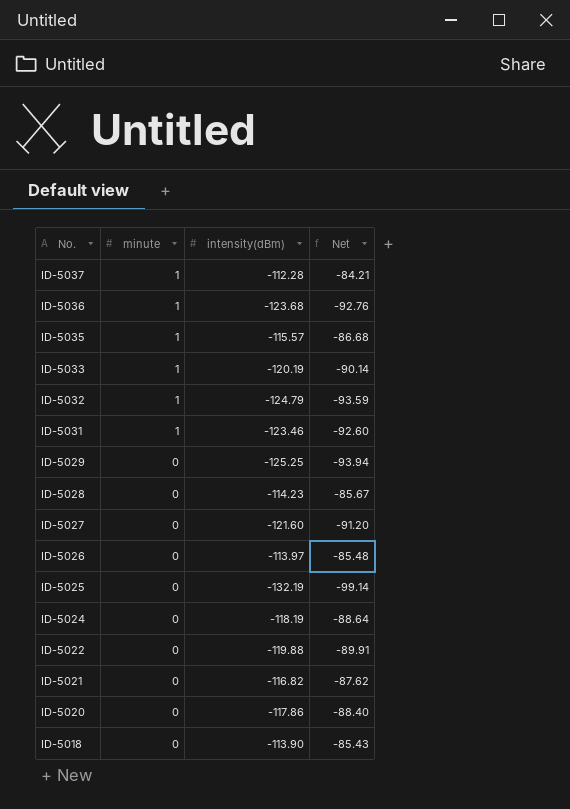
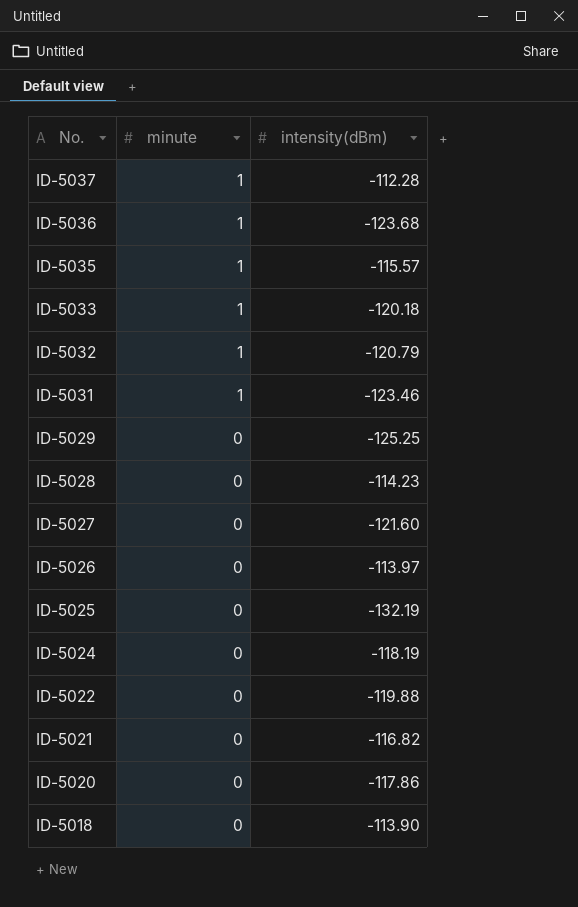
column Net | formula: [intensity(dBm)] * 0.75 -> none
ID-5033 | intensity(dBm): -120.19 -> -120.18
ID-5032 | intensity(dBm): -124.79 -> -120.79

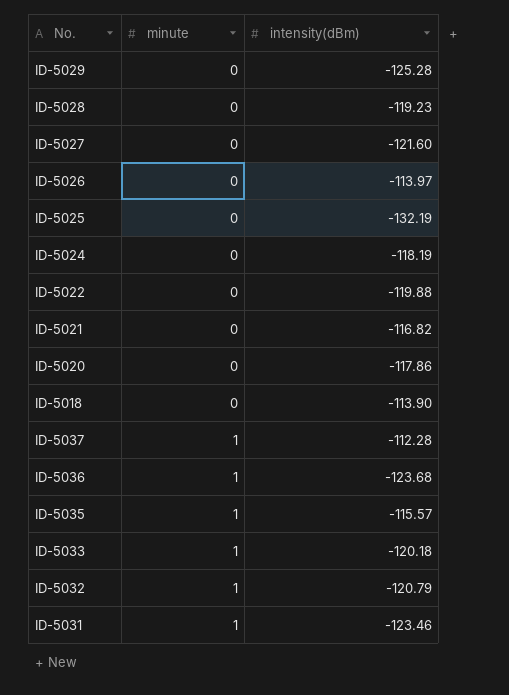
row order: No. descending -> minute ascending
ID-5029 | intensity(dBm): -125.25 -> -125.28
ID-5028 | intensity(dBm): -114.23 -> -119.23

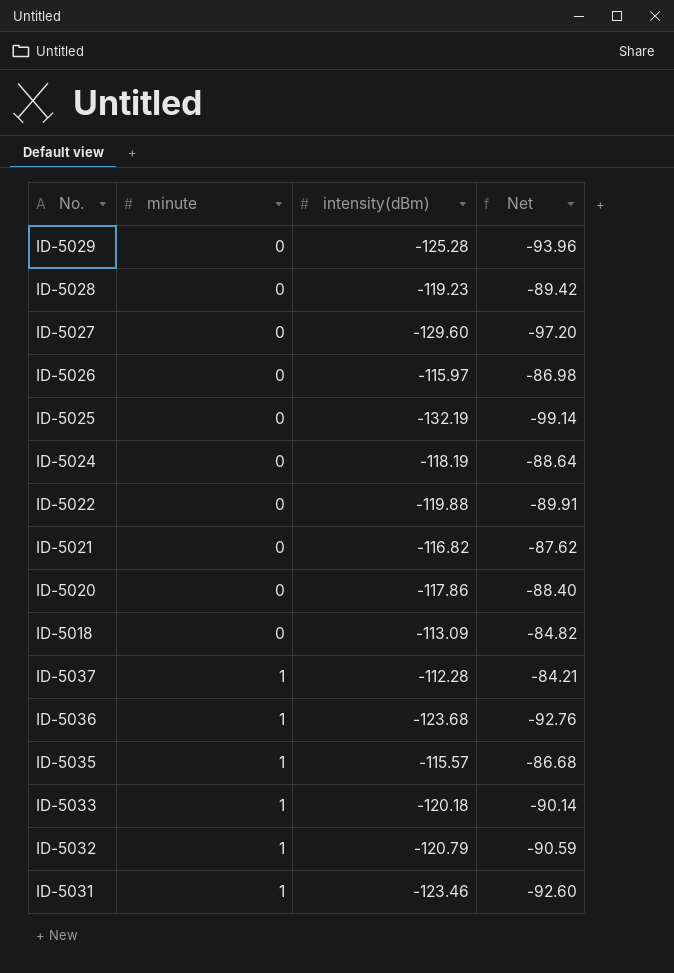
column Net | formula: none -> [intensity(dBm)] * 0.75
ID-5027 | intensity(dBm): -121.60 -> -129.60
ID-5026 | intensity(dBm): -113.97 -> -115.97
ID-5018 | intensity(dBm): -113.90 -> -113.09

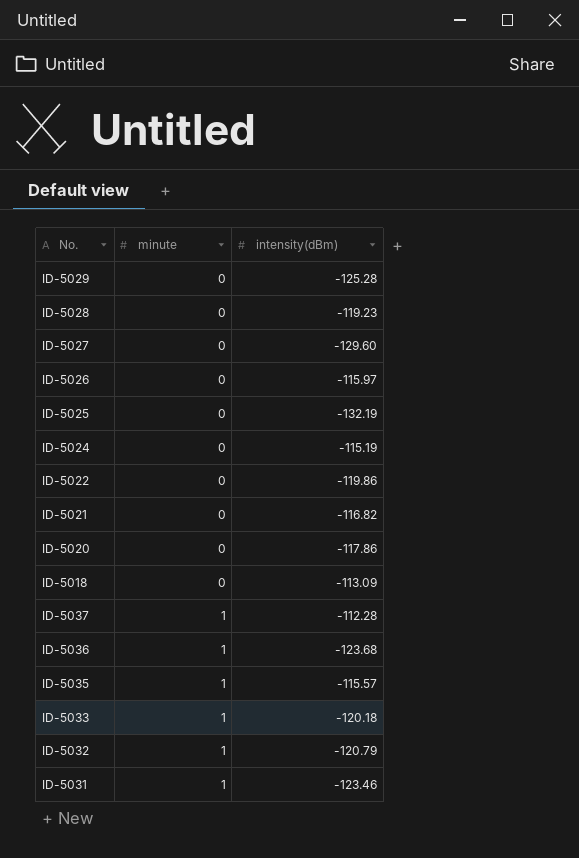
column Net | formula: [intensity(dBm)] * 0.75 -> none
ID-5024 | intensity(dBm): -118.19 -> -115.19
ID-5022 | intensity(dBm): -119.88 -> -119.86

